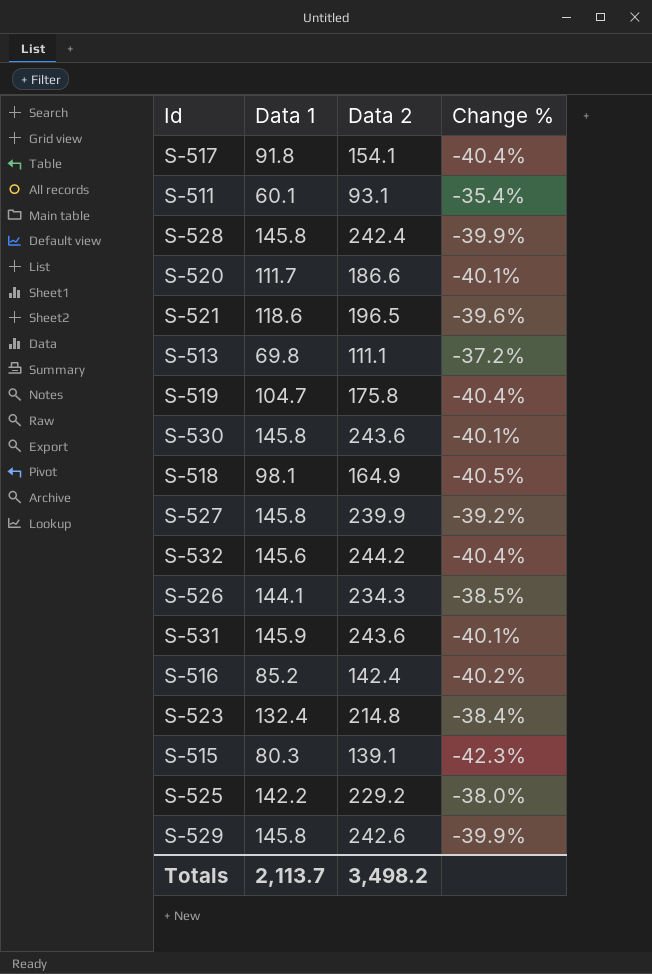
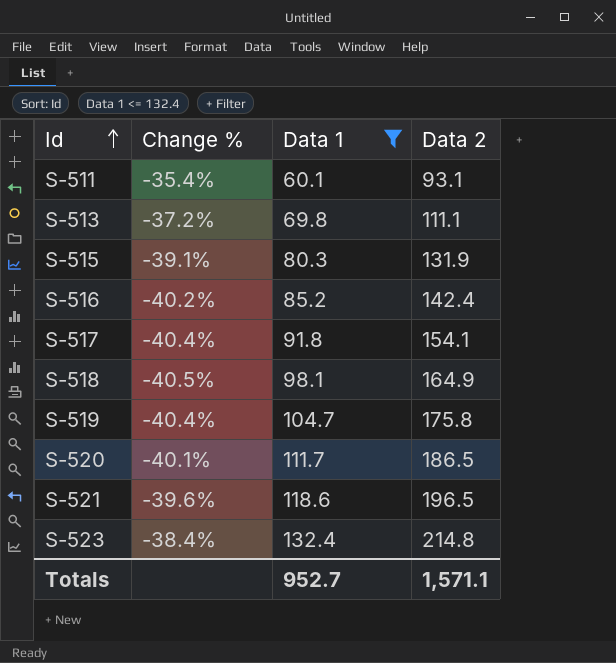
filter: none -> Data 1 <= 132.4
row order: none -> Id ascending
column Change % | position: 4 -> 2
S-515 | Change %: -42.3% -> -39.1%
S-515 | Data 2: 139.1 -> 131.9
S-520 | Data 2: 186.6 -> 186.5
Totals | Data 1: 2,113.7 -> 952.7
Totals | Data 2: 3,498.2 -> 1,571.1

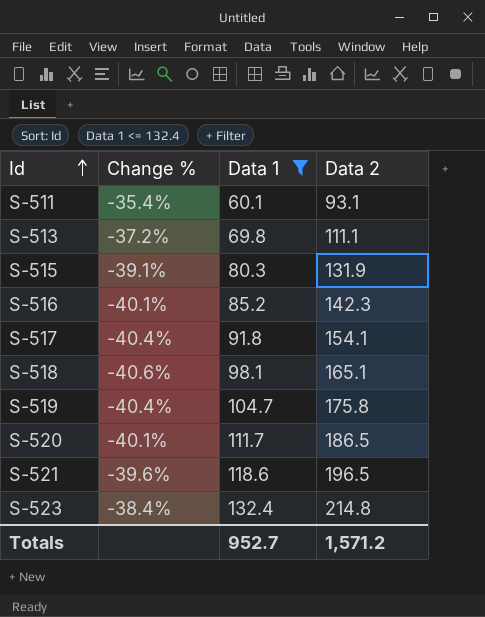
S-516 | Change %: -40.2% -> -40.1%
S-516 | Data 2: 142.4 -> 142.3
S-518 | Change %: -40.5% -> -40.6%
S-518 | Data 2: 164.9 -> 165.1
Totals | Data 2: 1,571.1 -> 1,571.2

